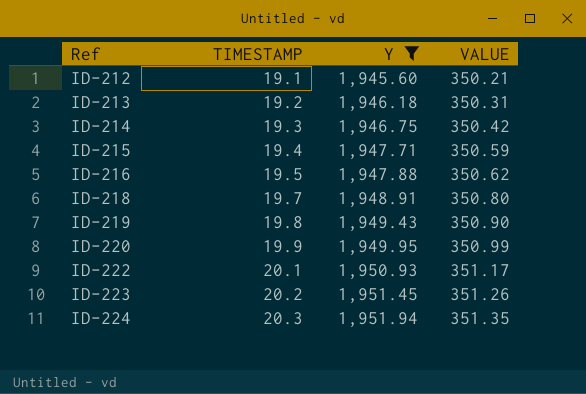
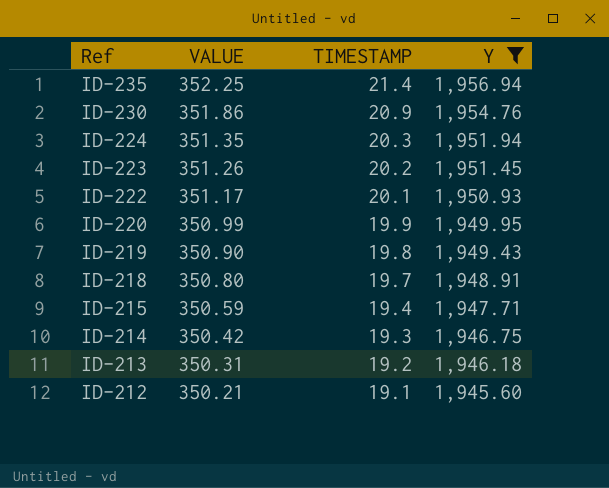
row order: Ref ascending -> Ref descending
column VALUE | position: 4 -> 2
row ID-216: 19.5 | 1,947.88 | 350.62 -> none
row ID-235: none -> 352.25 | 21.4 | 1,956.94
row ID-230: none -> 351.86 | 20.9 | 1,954.76

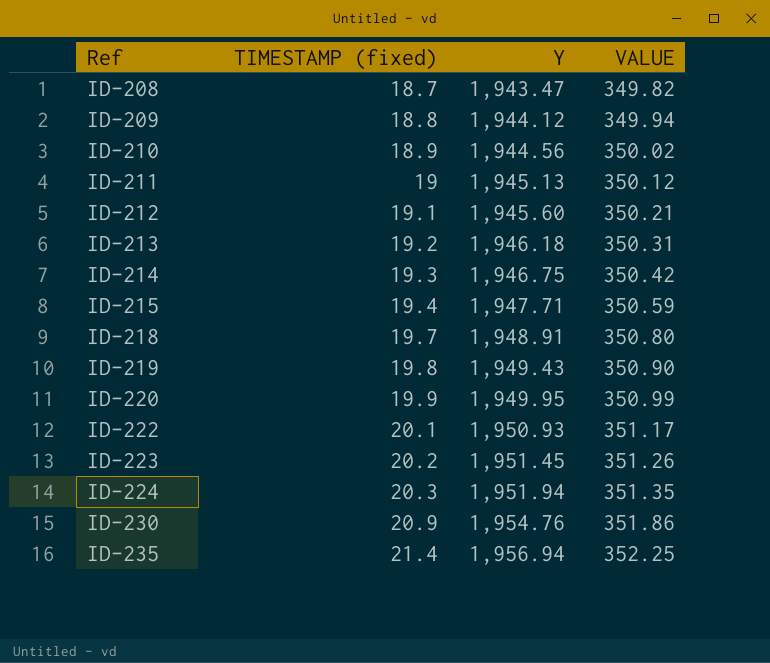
filter: Y >= 1,945.60 -> none
row order: Ref descending -> Ref ascending
column name: TIMESTAMP -> TIMESTAMP (fixed)
column VALUE | position: 2 -> 4

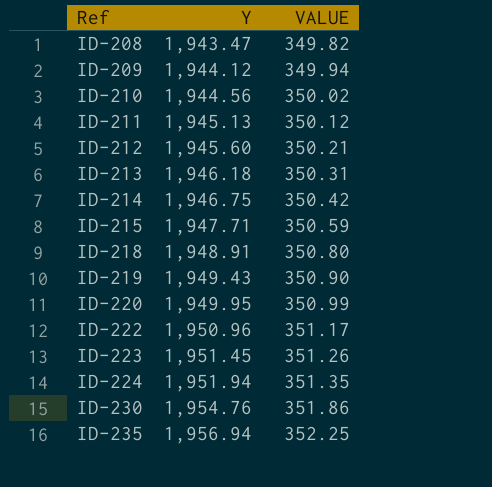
column TIMESTAMP (fixed) | position: 2 -> none
ID-222 | Y: 1,950.93 -> 1,950.96

